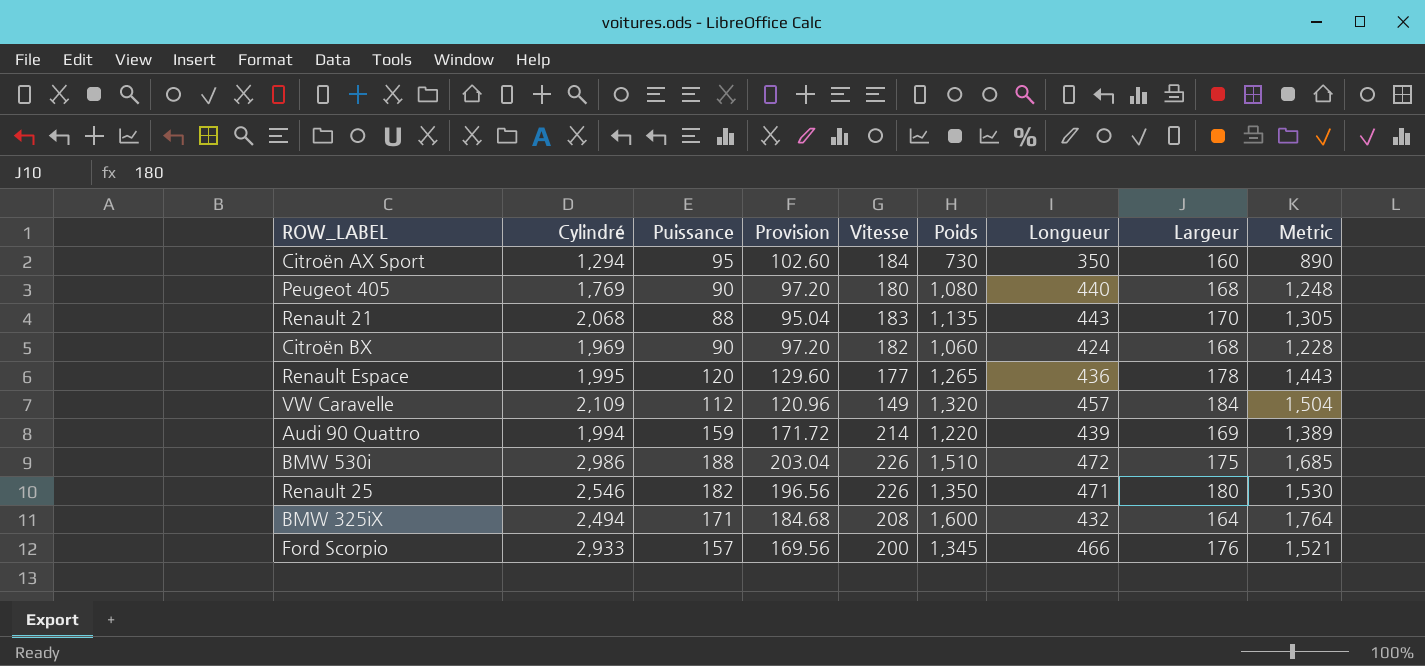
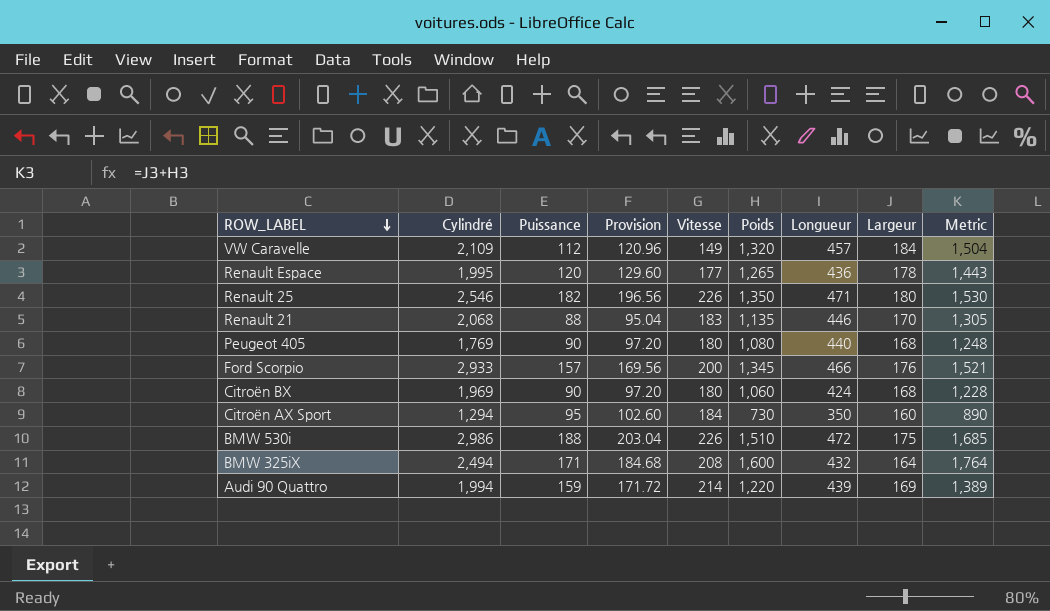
row order: none -> ROW_LABEL descending
Renault 21 | Longueur: 443 -> 446
Citroën BX | Vitesse: 182 -> 180

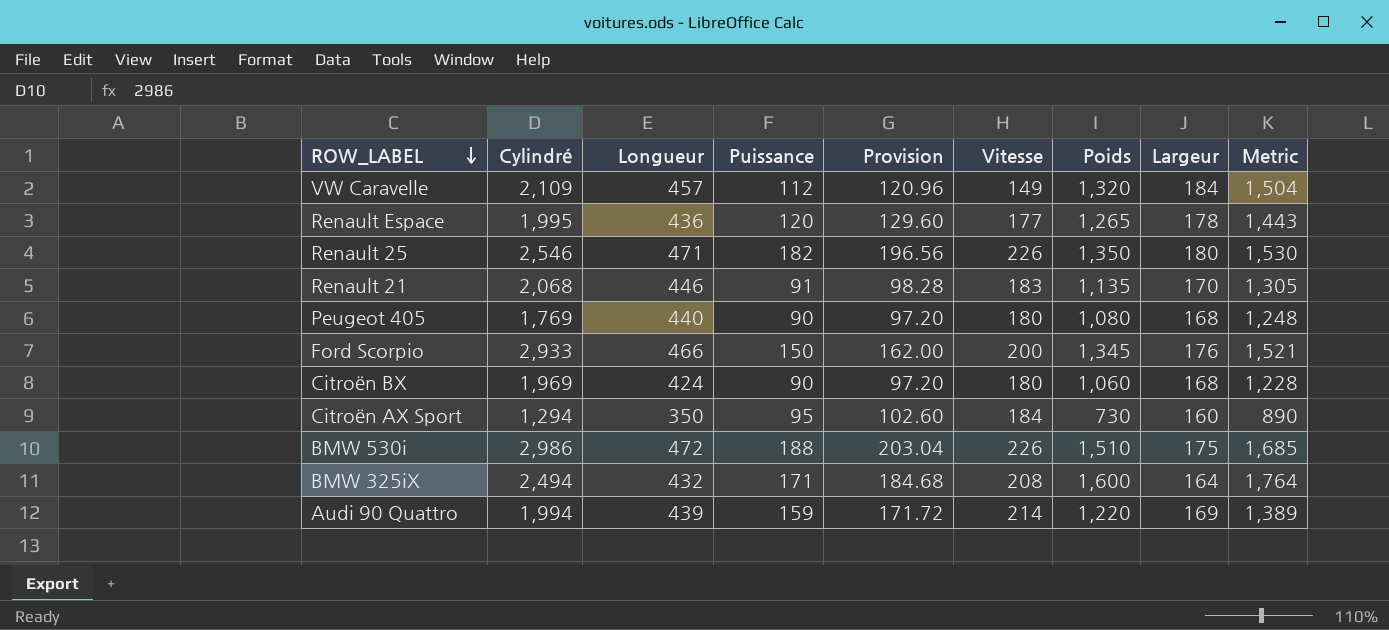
column Longueur | position: 7 -> 3
Renault 21 | Puissance: 88 -> 91
Renault 21 | Provision: 95.04 -> 98.28
Ford Scorpio | Puissance: 157 -> 150
Ford Scorpio | Provision: 169.56 -> 162.00

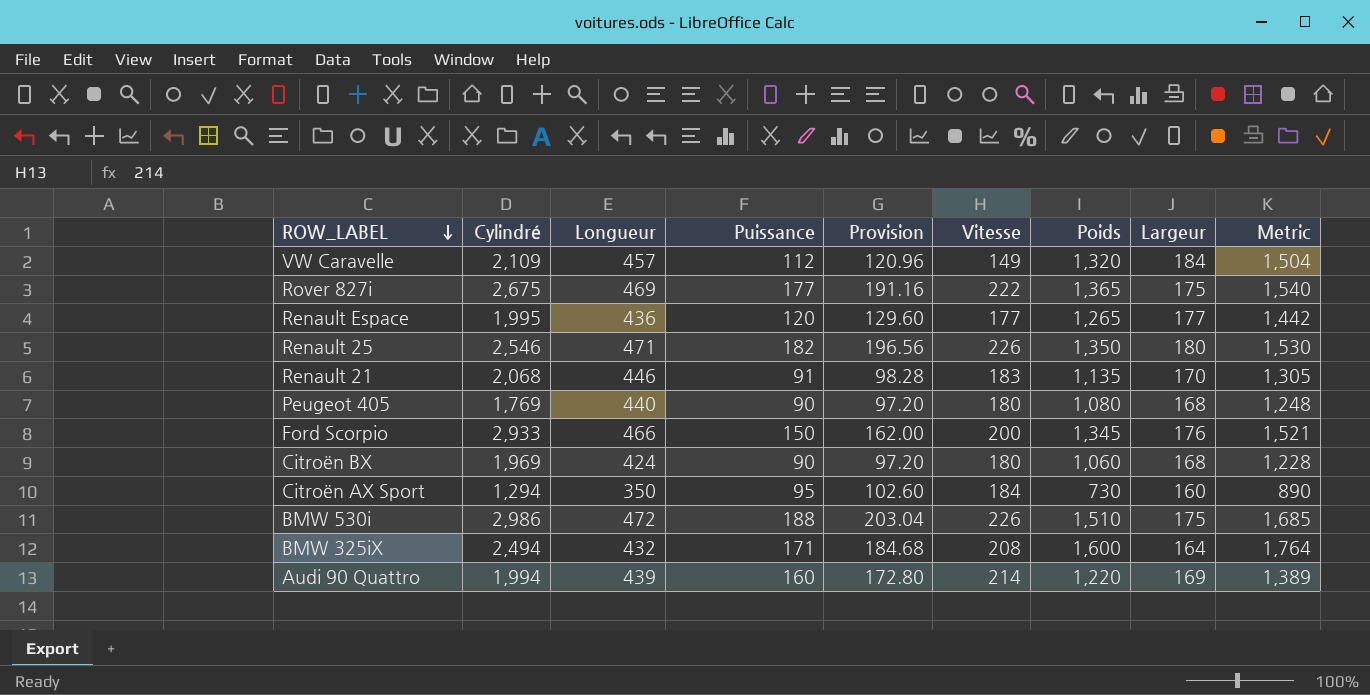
row Rover 827i: none -> 2,675 | 469 | 177 | 191.16 | 222 | 1,365 | 175 | 1,540
Renault Espace | Largeur: 178 -> 177
Renault Espace | Metric: 1,443 -> 1,442
Audi 90 Quattro | Puissance: 159 -> 160
Audi 90 Quattro | Provision: 171.72 -> 172.80

